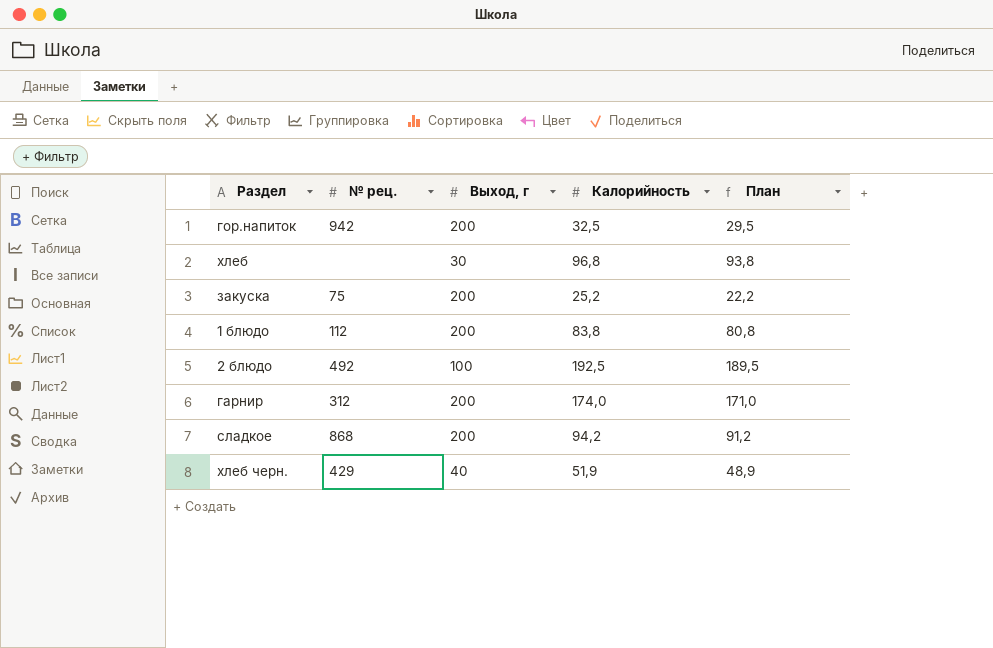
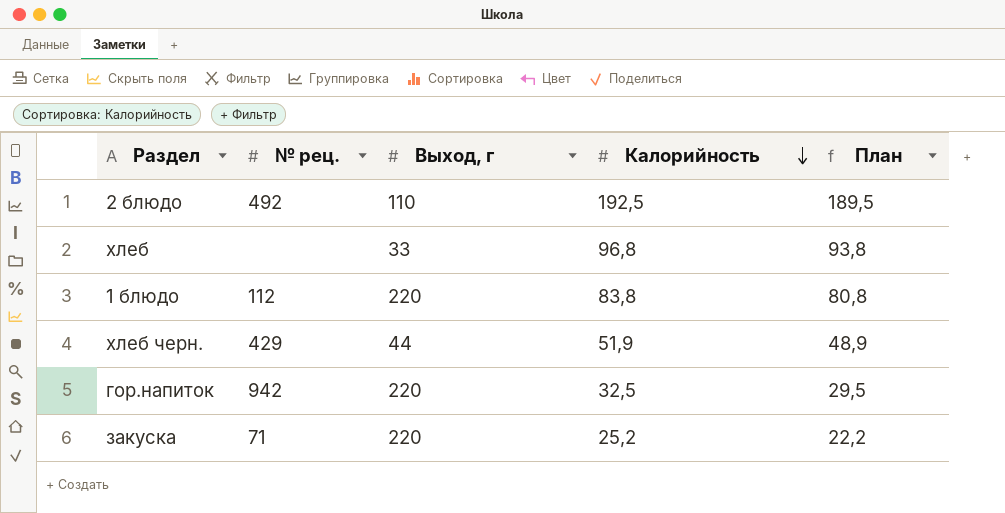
row order: none -> Калорийность descending
row гарнир: 312 | 200 | 174,0 | 171,0 -> none
row сладкое: 868 | 200 | 94,2 | 91,2 -> none
2 блюдо | Выход, г: 100 -> 110
хлеб | Выход, г: 30 -> 33
1 блюдо | Выход, г: 200 -> 220
хлеб черн. | Выход, г: 40 -> 44
гор.напиток | Выход, г: 200 -> 220
закуска | № рец.: 75 -> 71
закуска | Выход, г: 200 -> 220

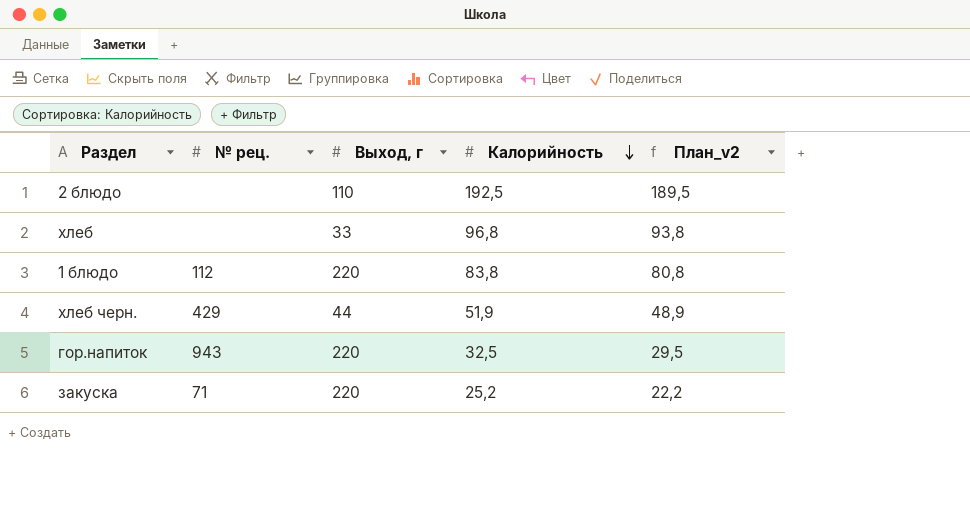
column name: План -> План_v2
2 блюдо | № рец.: 492 -> none
гор.напиток | № рец.: 942 -> 943

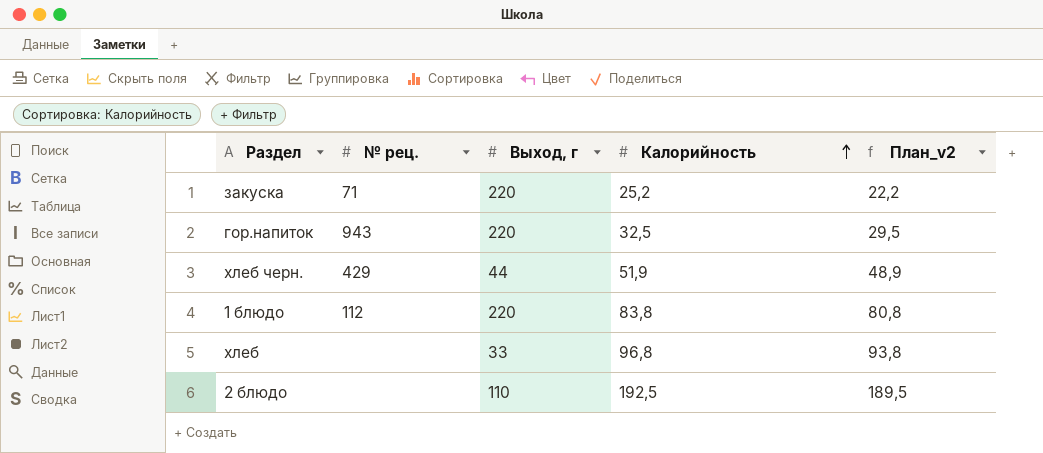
row order: Калорийность descending -> Калорийность ascending

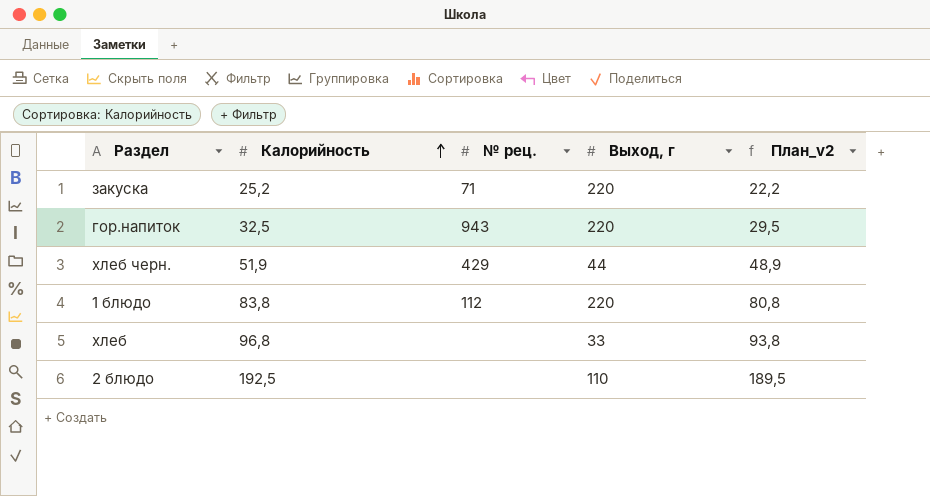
column Калорийность | position: 4 -> 2

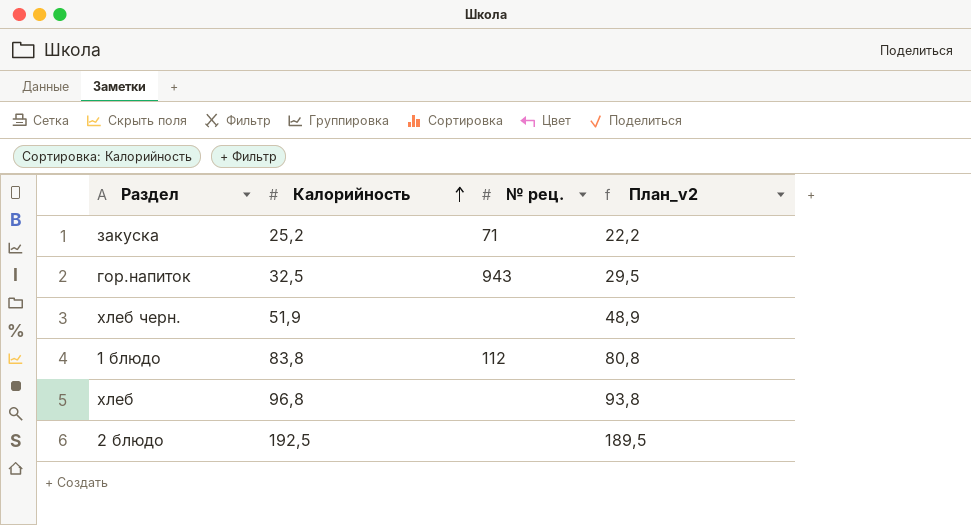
column Выход, г | position: 4 -> none
хлеб черн. | № рец.: 429 -> none

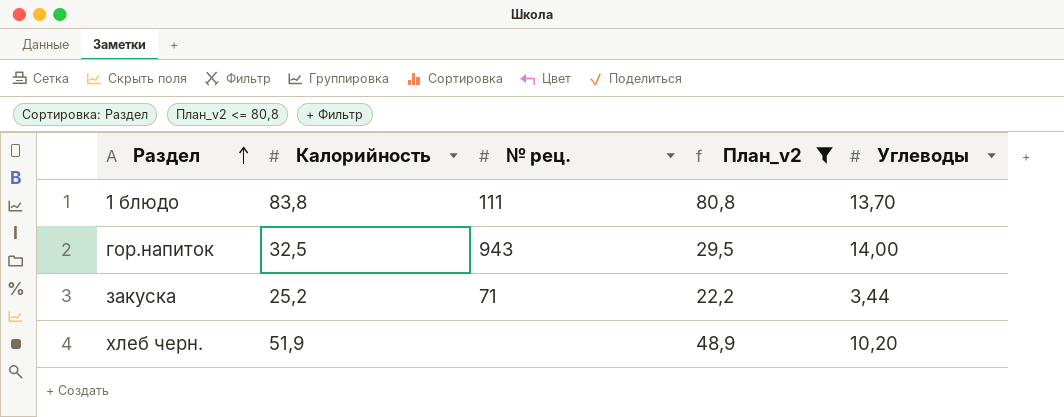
filter: none -> План_v2 <= 80,8
row order: Калорийность ascending -> Раздел ascending
column Углеводы | position: none -> 5
1 блюдо | № рец.: 112 -> 111

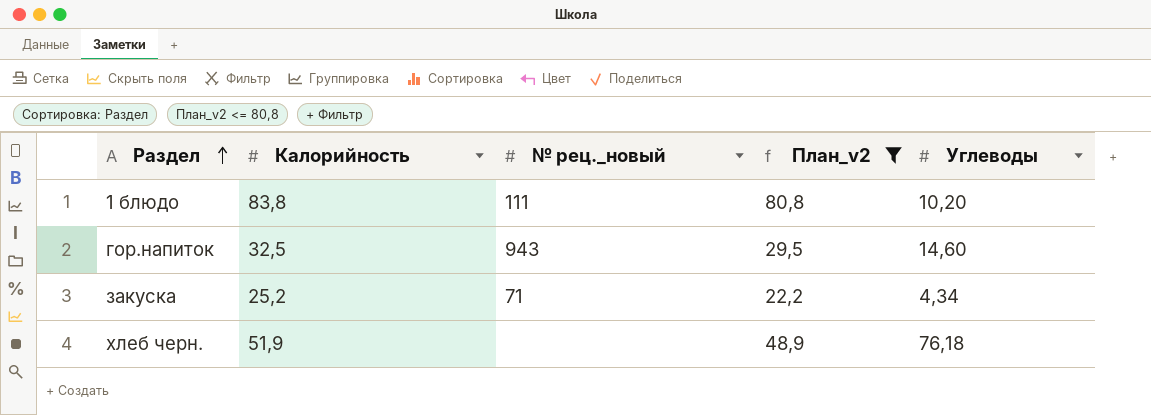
column name: № рец. -> № рец._новый
1 блюдо | Углеводы: 13,70 -> 10,20
гор.напиток | Углеводы: 14,00 -> 14,60
закуска | Углеводы: 3,44 -> 4,34
хлеб черн. | Углеводы: 10,20 -> 76,18

